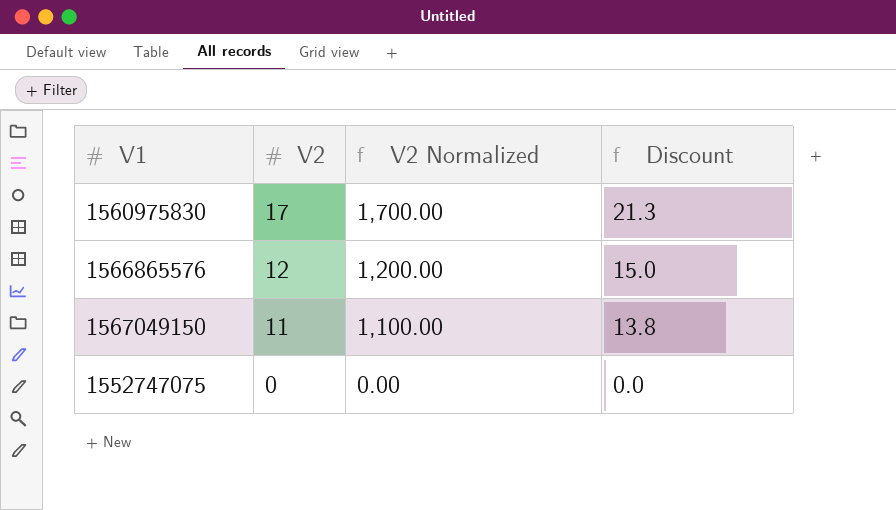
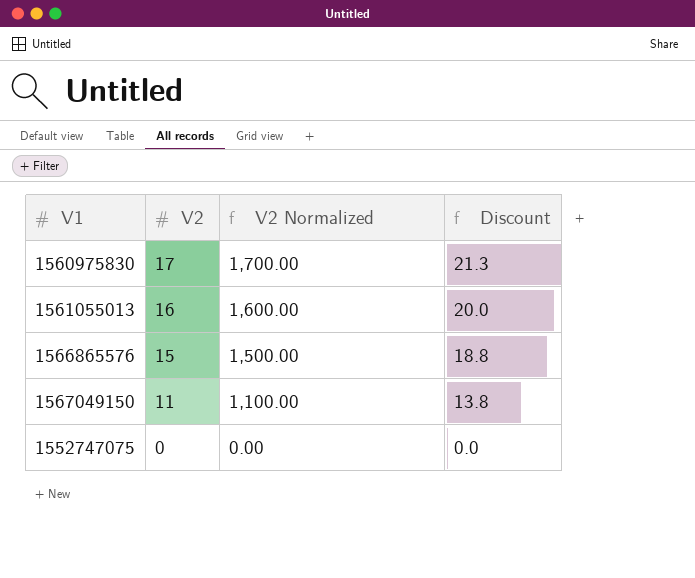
row 1561055013: none -> 16 | 1,600.00 | 20.0
1566865576 | V2: 12 -> 15
1566865576 | V2 Normalized: 1,200.00 -> 1,500.00
1566865576 | Discount: 15.0 -> 18.8

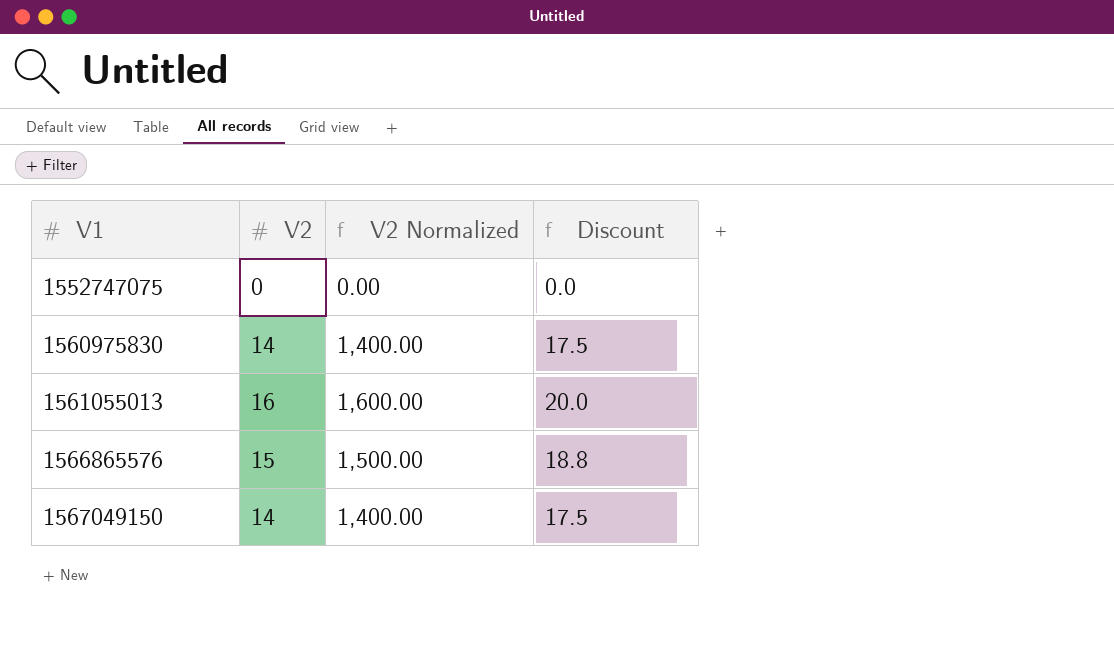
row order: V2 descending -> V1 ascending
1560975830 | V2: 17 -> 14
1560975830 | V2 Normalized: 1,700.00 -> 1,400.00
1560975830 | Discount: 21.3 -> 17.5
1567049150 | V2: 11 -> 14
1567049150 | V2 Normalized: 1,100.00 -> 1,400.00
1567049150 | Discount: 13.8 -> 17.5

